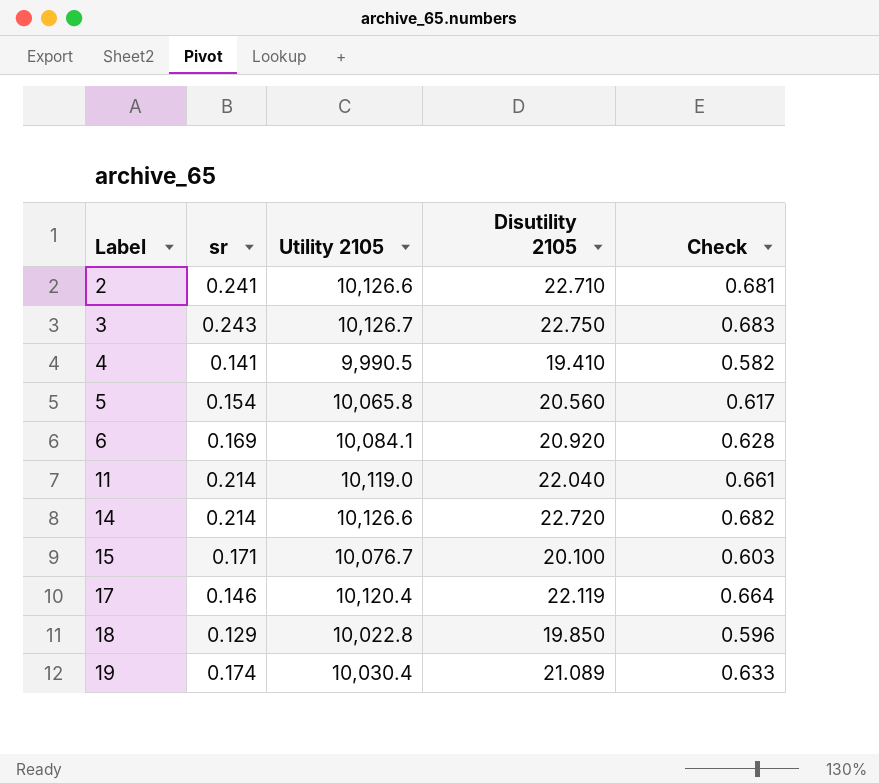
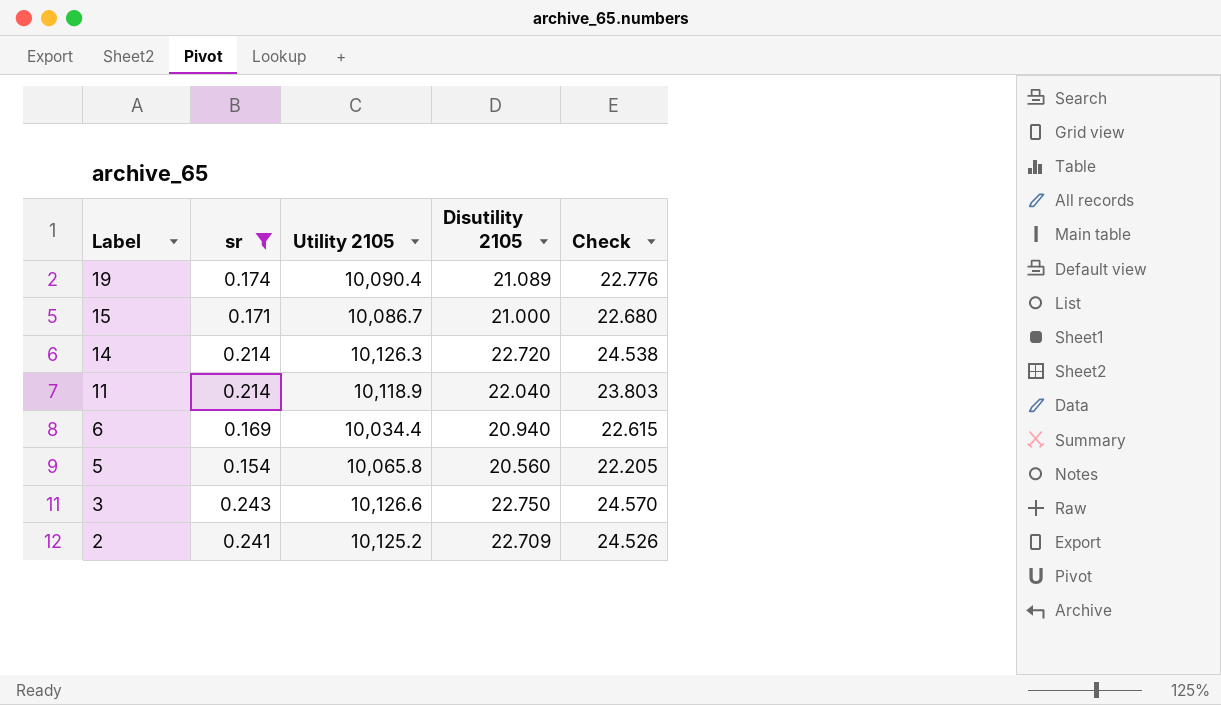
filter: none -> sr >= 0.154
row order: Label ascending -> Label descending
column Check | formula: [Disutility 2105] * 0.03 -> [Disutility 2105] * 1.08
19 | Utility 2105: 10,030.4 -> 10,090.4
15 | Utility 2105: 10,076.7 -> 10,086.7
15 | Disutility 2105: 20.100 -> 21.000
14 | Utility 2105: 10,126.6 -> 10,126.3
11 | Utility 2105: 10,119.0 -> 10,118.9
6 | Utility 2105: 10,084.1 -> 10,034.4
6 | Disutility 2105: 20.920 -> 20.940
3 | Utility 2105: 10,126.7 -> 10,126.6
2 | Utility 2105: 10,126.6 -> 10,125.2
2 | Disutility 2105: 22.710 -> 22.709

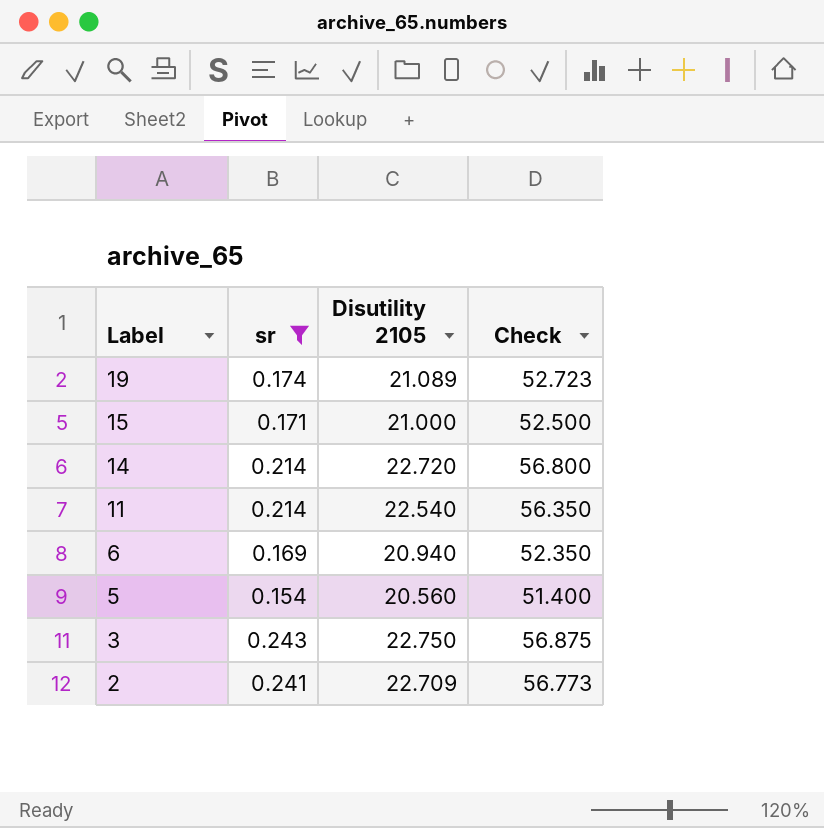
column Utility 2105 | position: 3 -> none
column Check | formula: [Disutility 2105] * 1.08 -> [Disutility 2105] * 2.5
11 | Disutility 2105: 22.040 -> 22.540

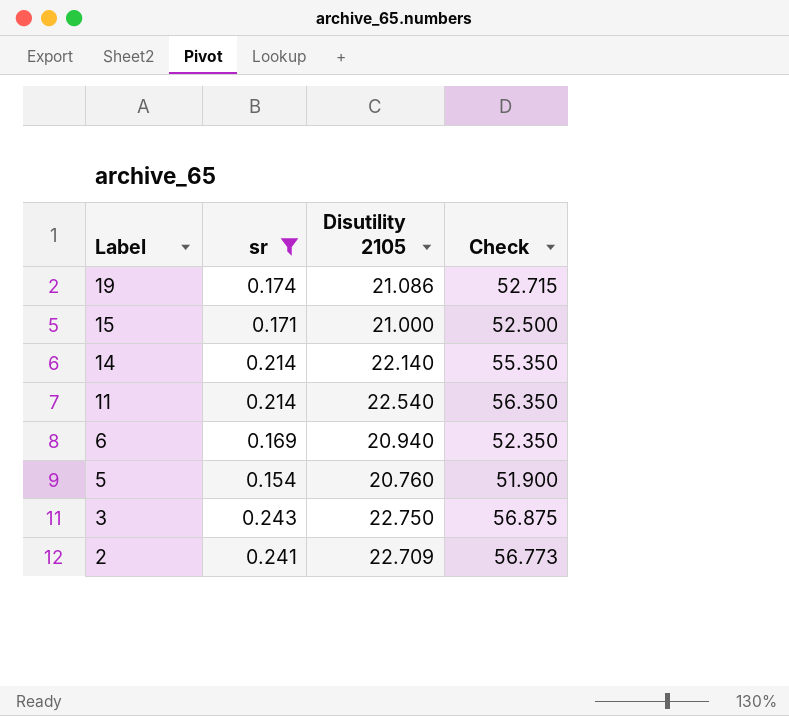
19 | Disutility 2105: 21.089 -> 21.086
19 | Check: 52.723 -> 52.715
14 | Disutility 2105: 22.720 -> 22.140
14 | Check: 56.800 -> 55.350
5 | Disutility 2105: 20.560 -> 20.760
5 | Check: 51.400 -> 51.900

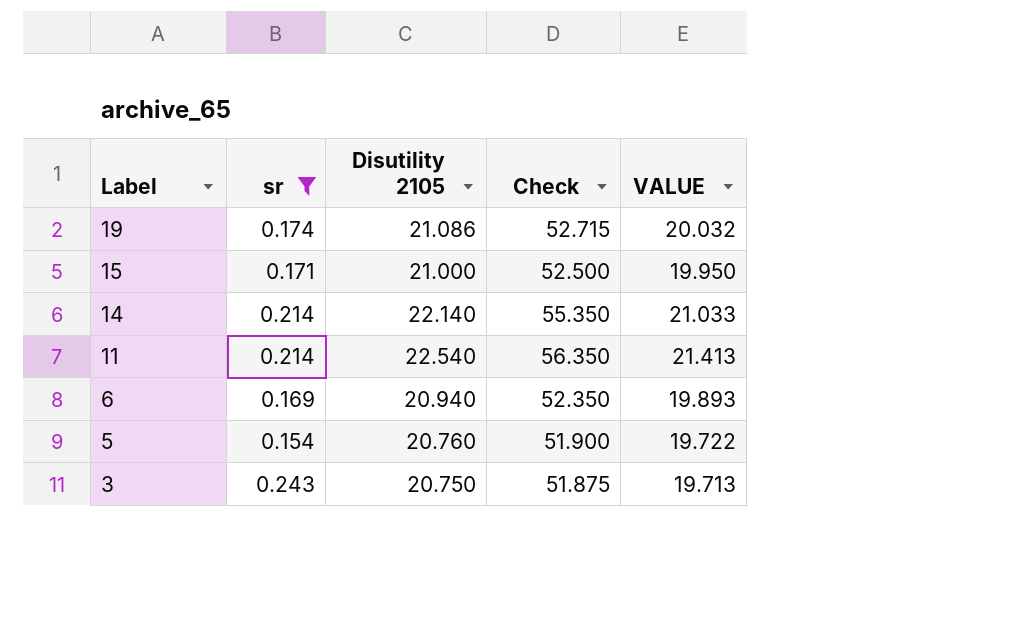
column VALUE | formula: none -> [Disutility 2105] * 0.95
row 2: 0.241 | 22.709 | 56.773 -> none
3 | Disutility 2105: 22.750 -> 20.750
3 | Check: 56.875 -> 51.875

